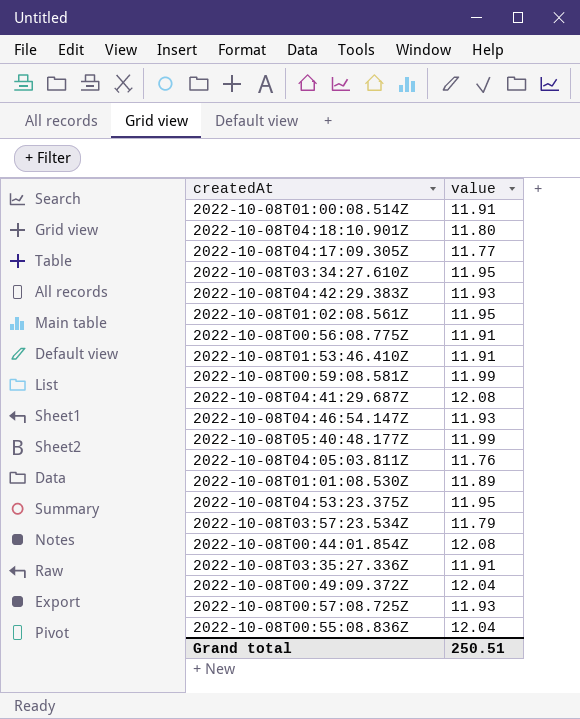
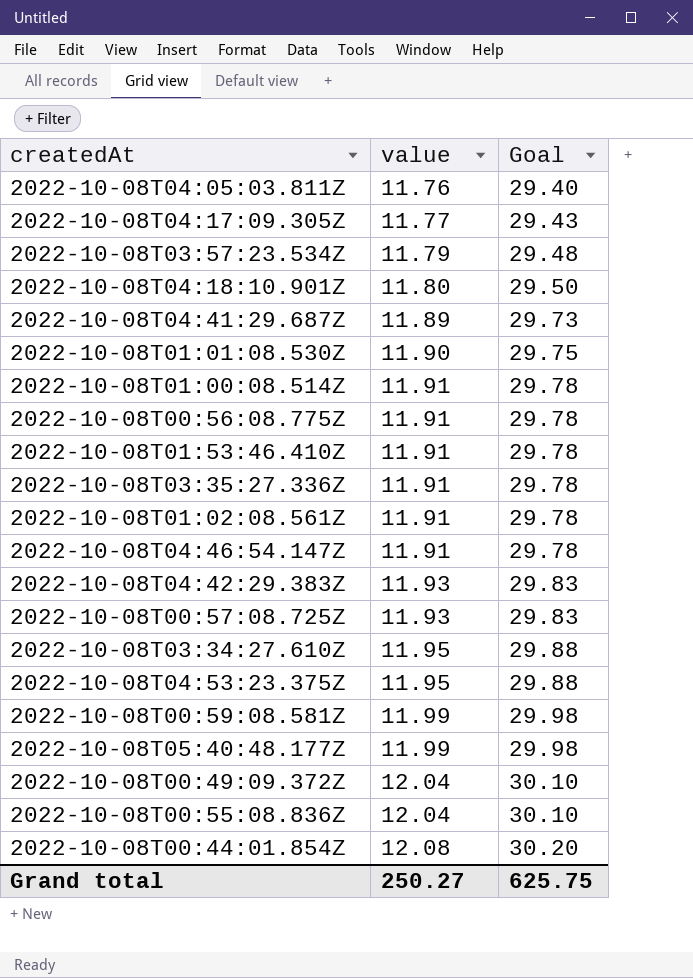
row order: none -> value ascending
column Goal | formula: none -> [value] * 2.5
2022-10-08T04:41:29.687Z | value: 12.08 -> 11.89
2022-10-08T01:01:08.530Z | value: 11.89 -> 11.90
2022-10-08T01:02:08.561Z | value: 11.95 -> 11.91
2022-10-08T04:46:54.147Z | value: 11.93 -> 11.91
Grand total | value: 250.51 -> 250.27

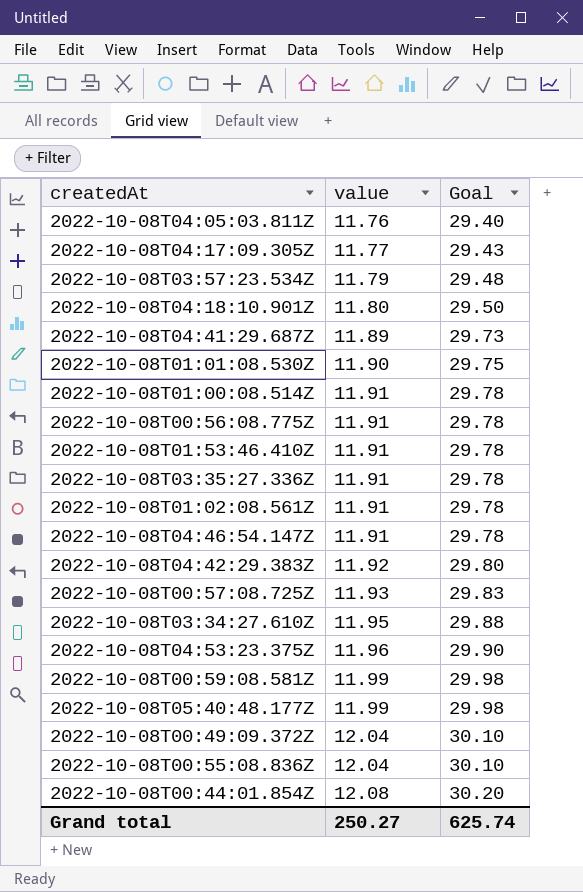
2022-10-08T04:42:29.383Z | value: 11.93 -> 11.92
2022-10-08T04:42:29.383Z | Goal: 29.83 -> 29.80
2022-10-08T04:53:23.375Z | value: 11.95 -> 11.96
2022-10-08T04:53:23.375Z | Goal: 29.88 -> 29.90
Grand total | Goal: 625.75 -> 625.74

